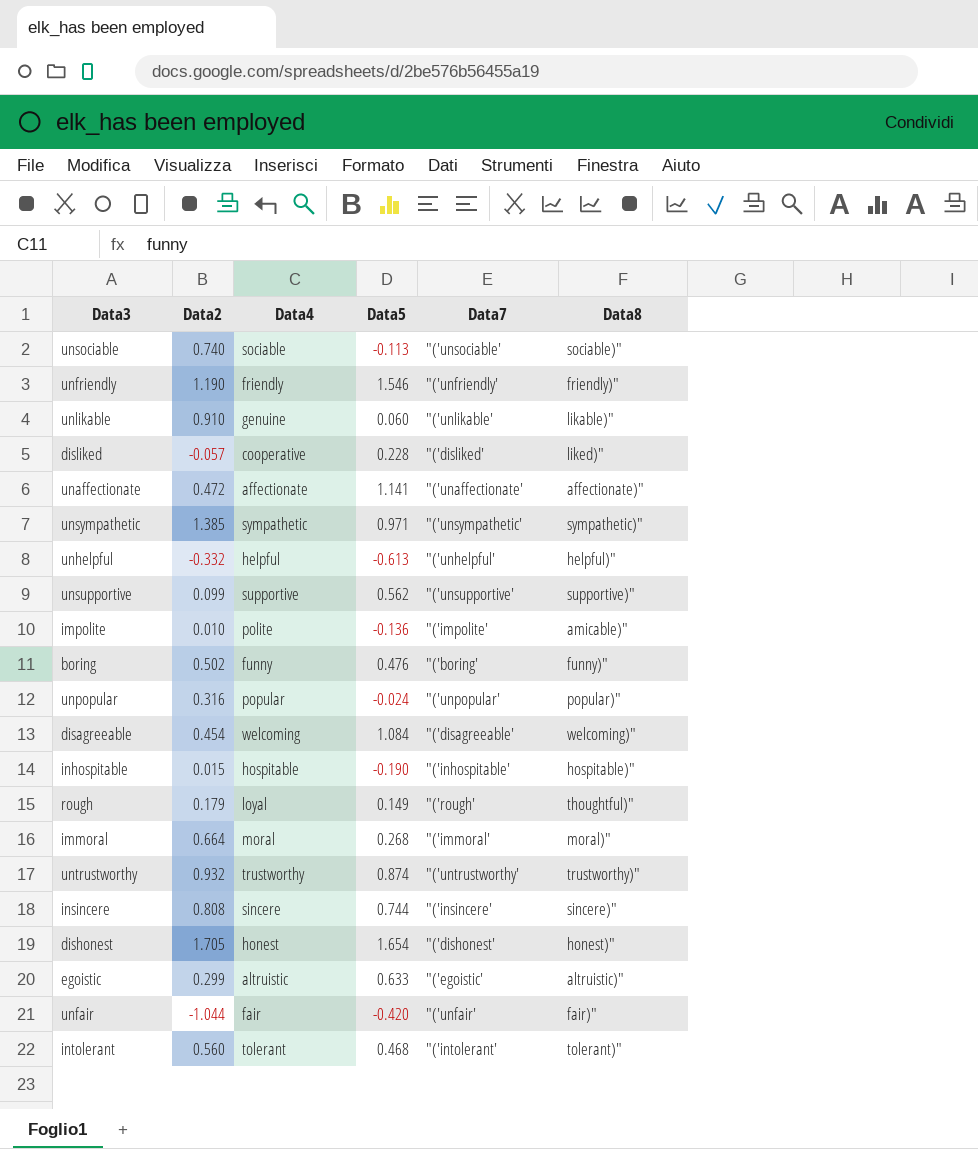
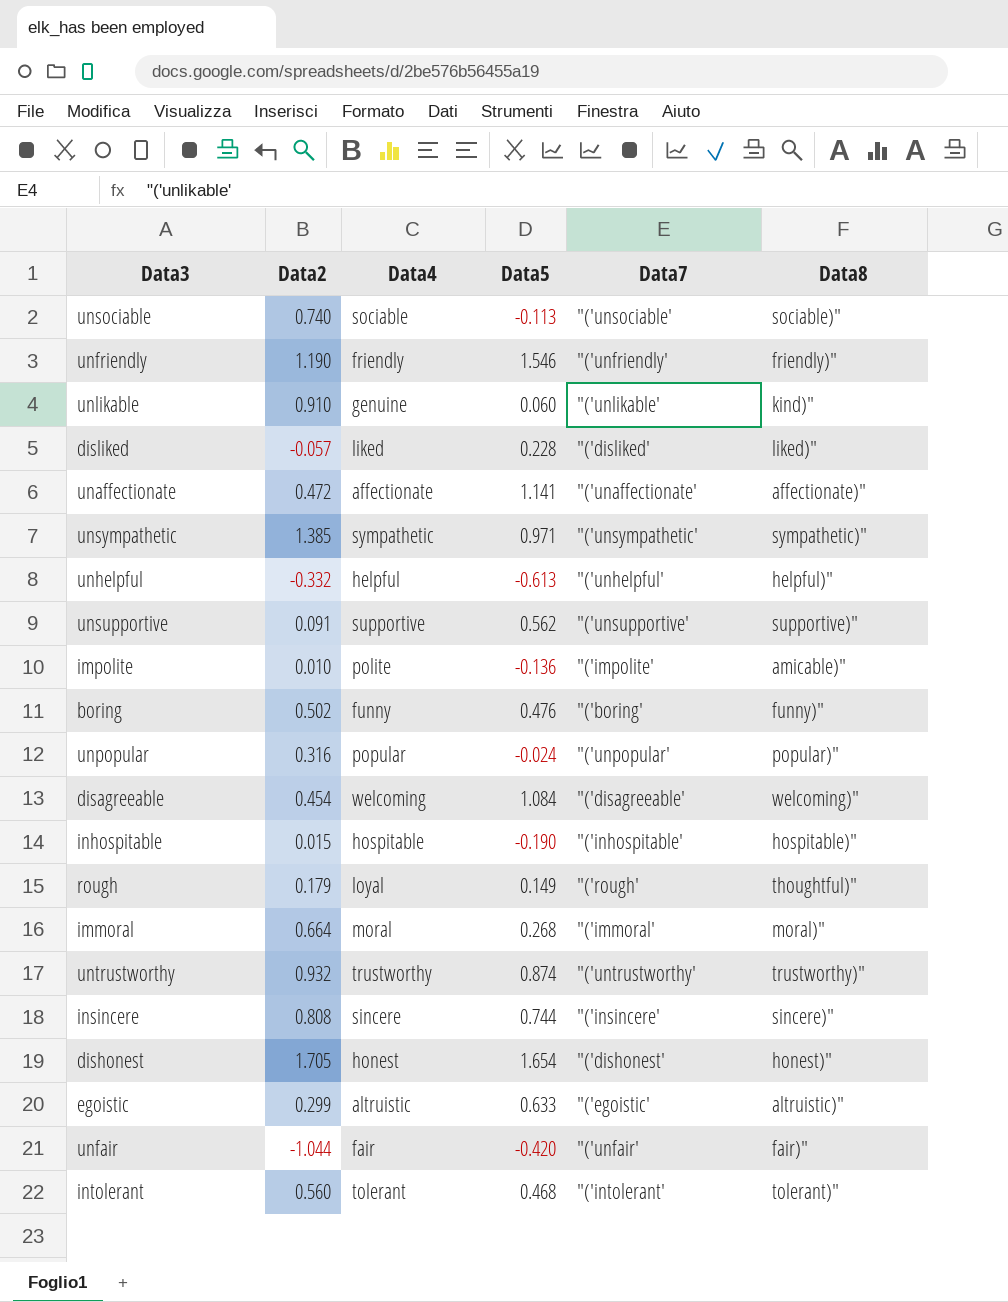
unlikable | Data8: likable)" -> kind)"
disliked | Data4: cooperative -> liked
unsupportive | Data2: 0.099 -> 0.091

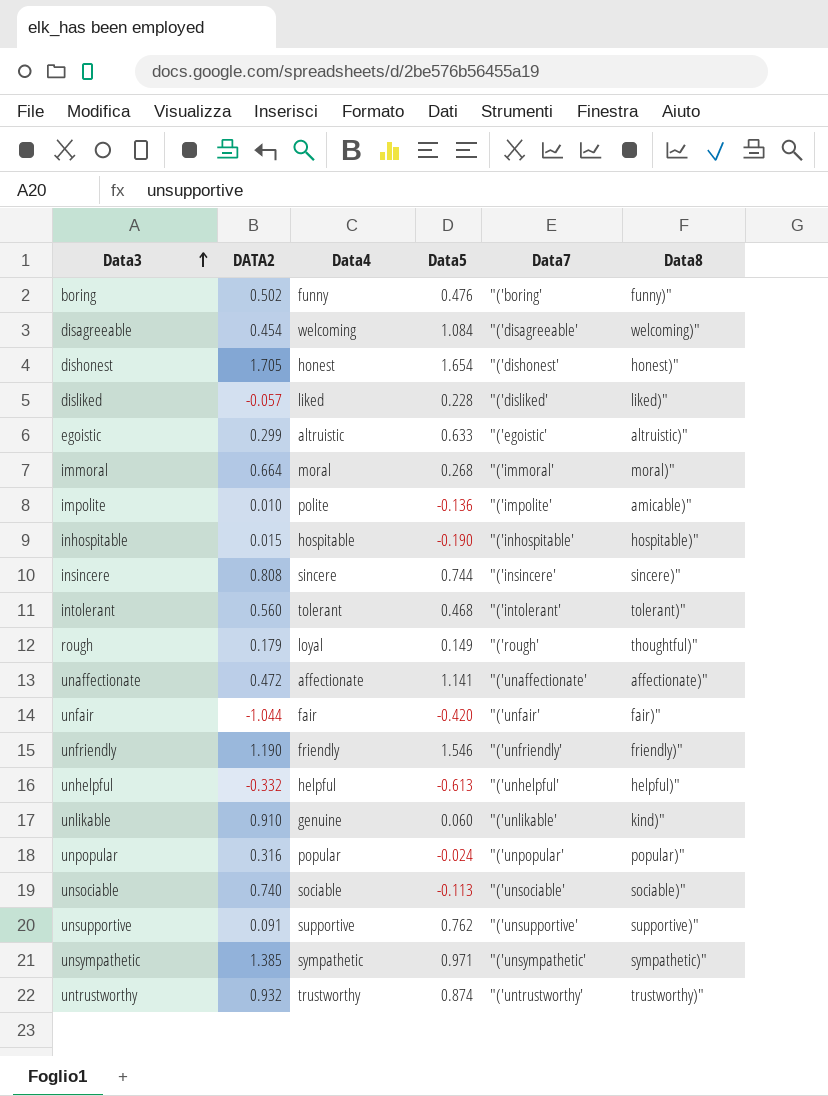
row order: none -> Data3 ascending
column name: Data2 -> DATA2
unsupportive | Data5: 0.562 -> 0.762

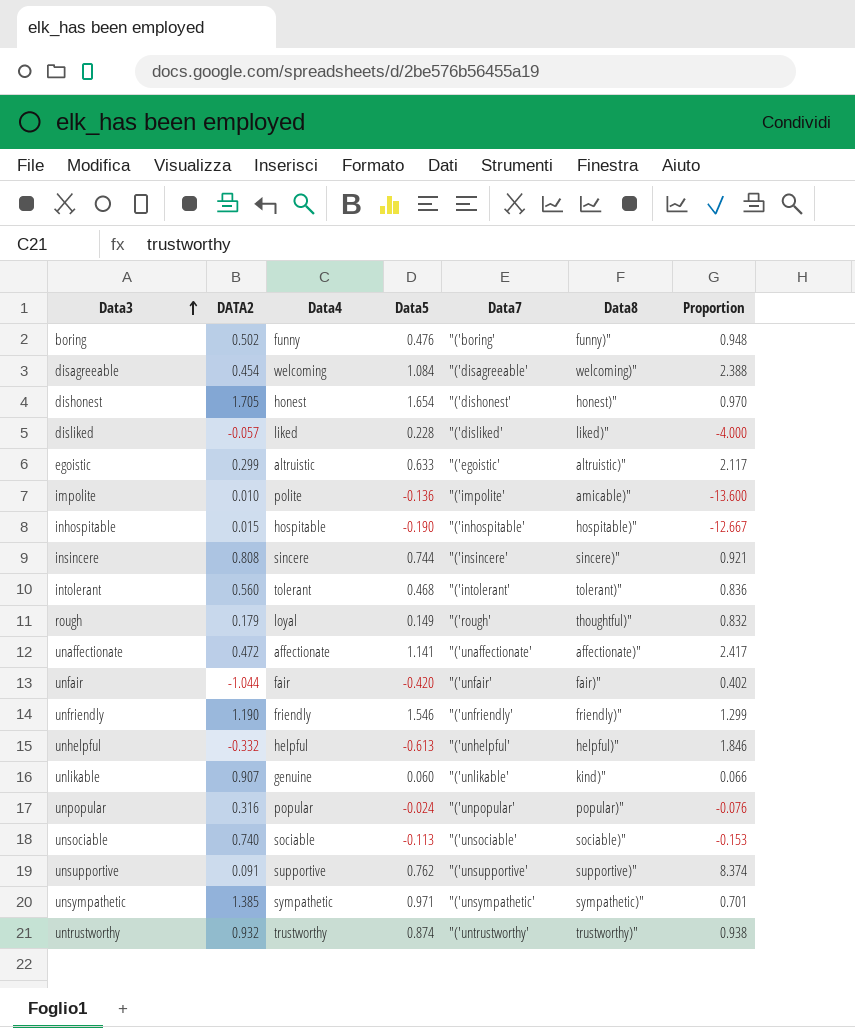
column Proportion | formula: none -> [Data5] / [DATA2]
row immoral: 0.664 | moral | 0.268 | "('immoral' | moral)" -> none
unlikable | DATA2: 0.910 -> 0.907

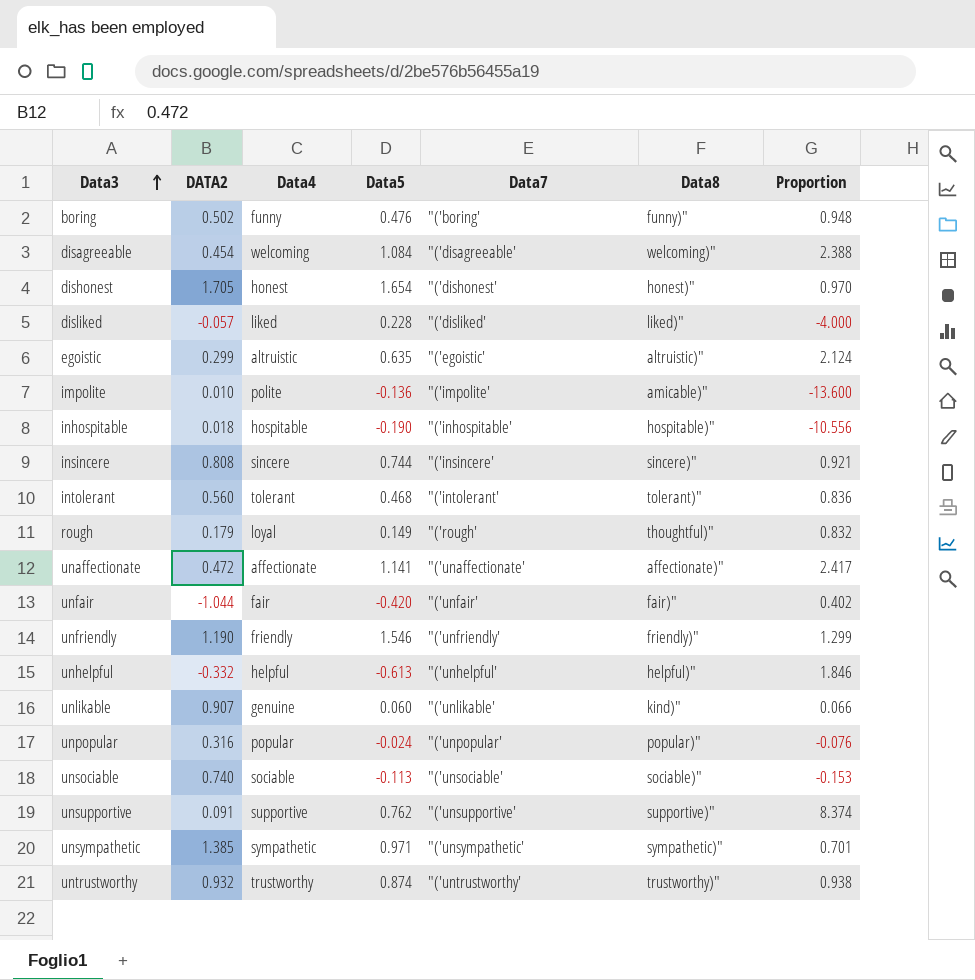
egoistic | Data5: 0.633 -> 0.635
egoistic | Proportion: 2.117 -> 2.124
inhospitable | DATA2: 0.015 -> 0.018
inhospitable | Proportion: -12.667 -> -10.556

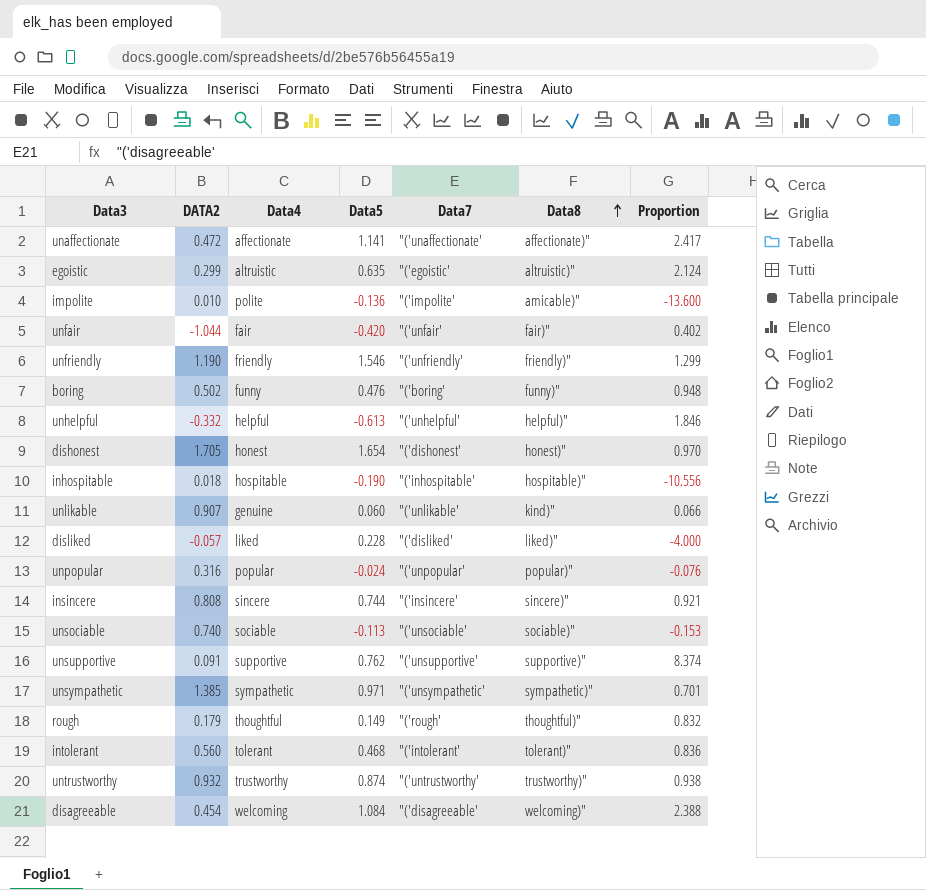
row order: Data3 ascending -> Data8 ascending
rough | Data4: loyal -> thoughtful

